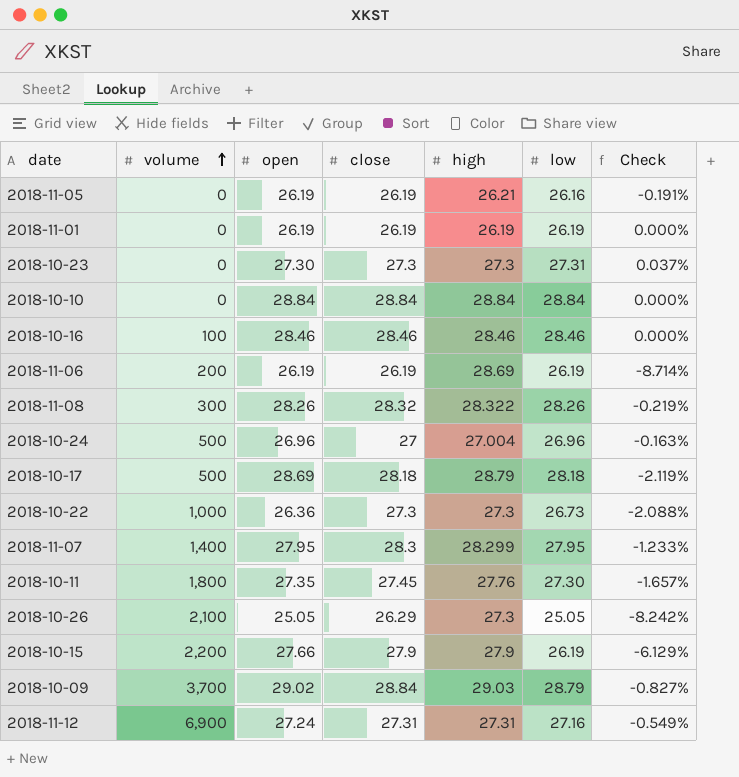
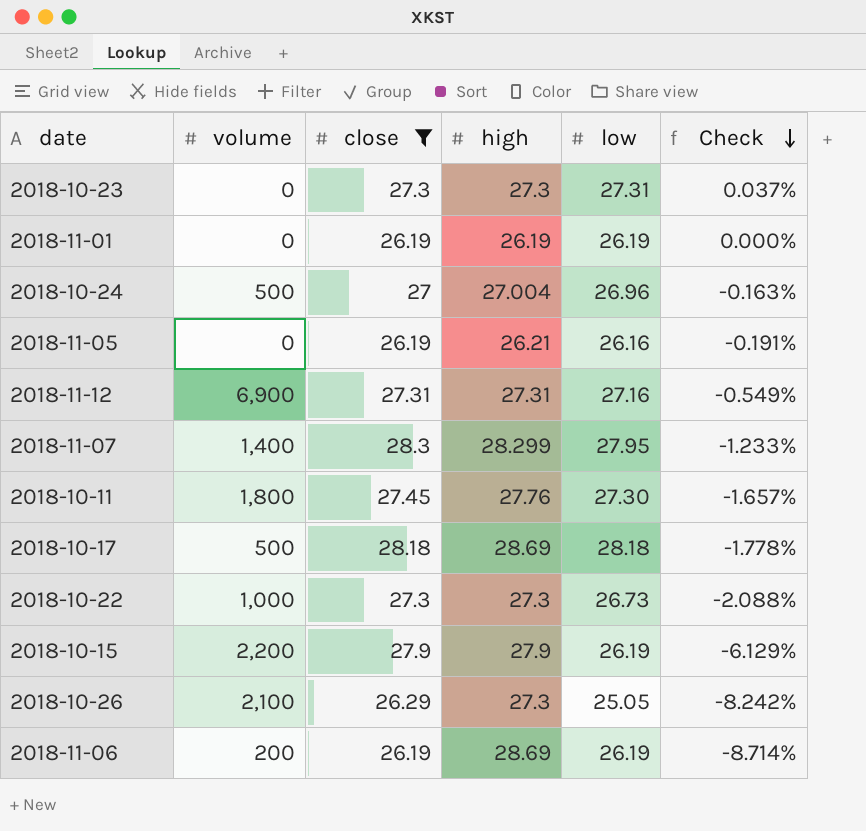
filter: none -> close <= 28.3
row order: volume ascending -> Check descending
column open | position: 3 -> none
2018-10-17 | high: 28.79 -> 28.69
2018-10-17 | Check: -2.119% -> -1.778%

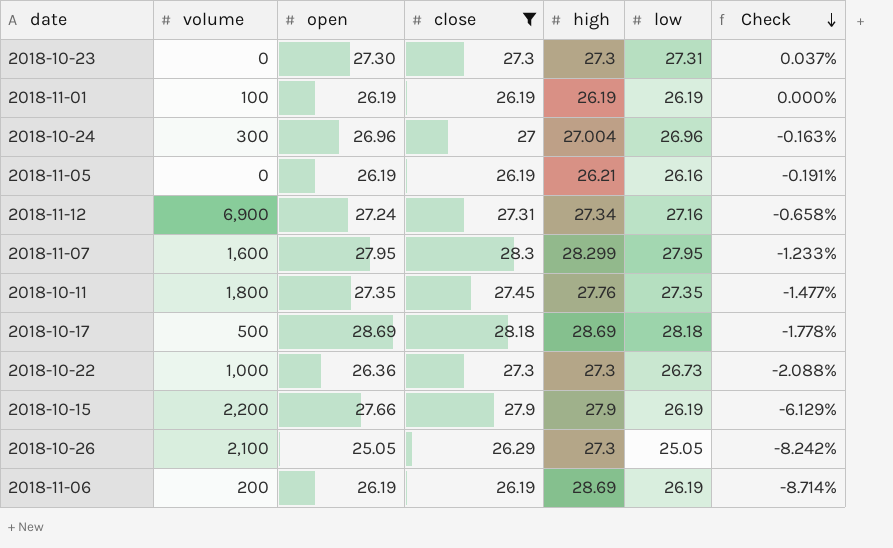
column open | position: none -> 3
2018-11-01 | volume: 0 -> 100
2018-10-24 | volume: 500 -> 300
2018-11-12 | high: 27.31 -> 27.34
2018-11-12 | Check: -0.549% -> -0.658%
2018-11-07 | volume: 1,400 -> 1,600
2018-10-11 | low: 27.30 -> 27.35
2018-10-11 | Check: -1.657% -> -1.477%

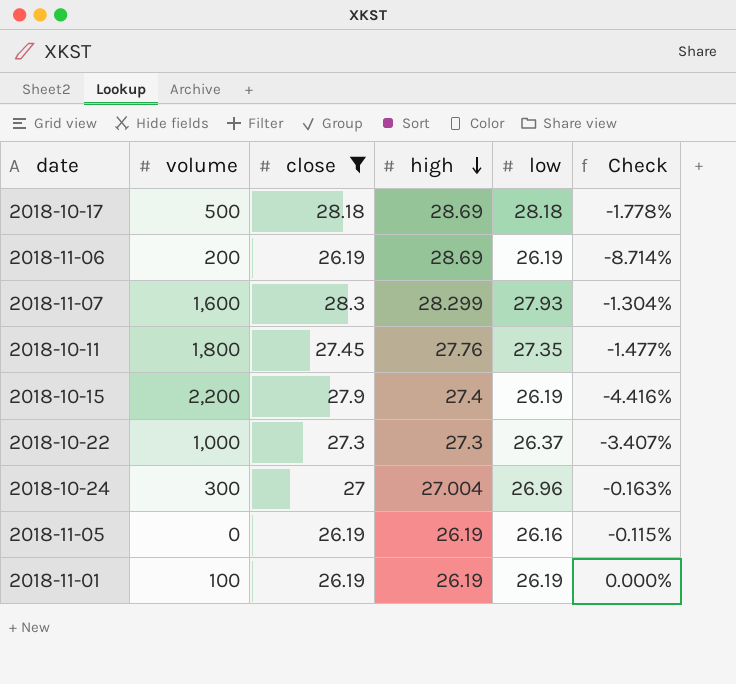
row order: Check descending -> high descending
column open | position: 3 -> none
row 2018-10-23: 0 | 27.30 | 27.3 | 27.3 | 27.31 | 0.037% -> none
row 2018-11-12: 6,900 | 27.24 | 27.31 | 27.34 | 27.16 | -0.658% -> none
row 2018-10-26: 2,100 | 25.05 | 26.29 | 27.3 | 25.05 | -8.242% -> none
2018-11-07 | low: 27.95 -> 27.93
2018-11-07 | Check: -1.233% -> -1.304%
2018-10-15 | high: 27.9 -> 27.4
2018-10-15 | Check: -6.129% -> -4.416%
2018-10-22 | low: 26.73 -> 26.37
2018-10-22 | Check: -2.088% -> -3.407%
2018-11-05 | high: 26.21 -> 26.19
2018-11-05 | Check: -0.191% -> -0.115%

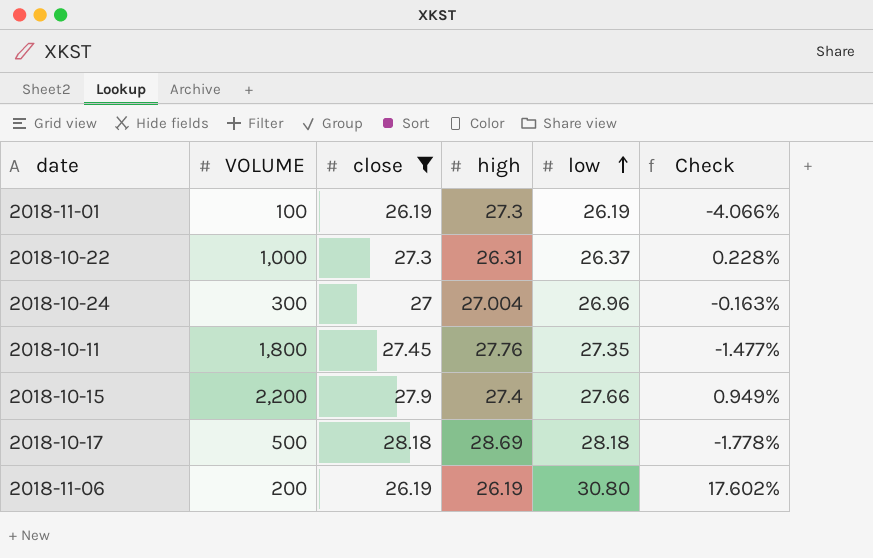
row order: high descending -> low ascending
column name: volume -> VOLUME
row 2018-11-07: 1,600 | 28.3 | 28.299 | 27.93 | -1.304% -> none
row 2018-11-05: 0 | 26.19 | 26.19 | 26.16 | -0.115% -> none
2018-11-01 | high: 26.19 -> 27.3
2018-11-01 | Check: 0.000% -> -4.066%
2018-10-22 | high: 27.3 -> 26.31
2018-10-22 | Check: -3.407% -> 0.228%
2018-10-15 | low: 26.19 -> 27.66
2018-10-15 | Check: -4.416% -> 0.949%
2018-11-06 | high: 28.69 -> 26.19
2018-11-06 | low: 26.19 -> 30.80
2018-11-06 | Check: -8.714% -> 17.602%

